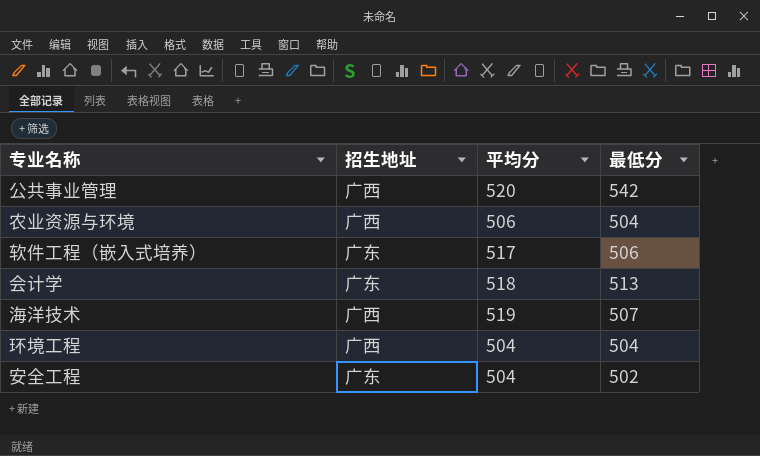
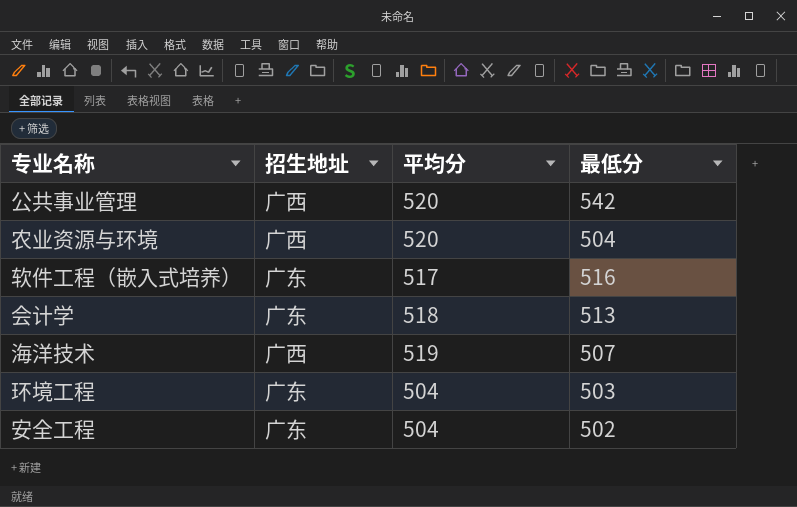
农业资源与环境 | 平均分: 506 -> 520
软件工程（嵌入式培养） | 最低分: 506 -> 516
环境工程 | 招生地址: 广西 -> 广东
环境工程 | 最低分: 504 -> 503

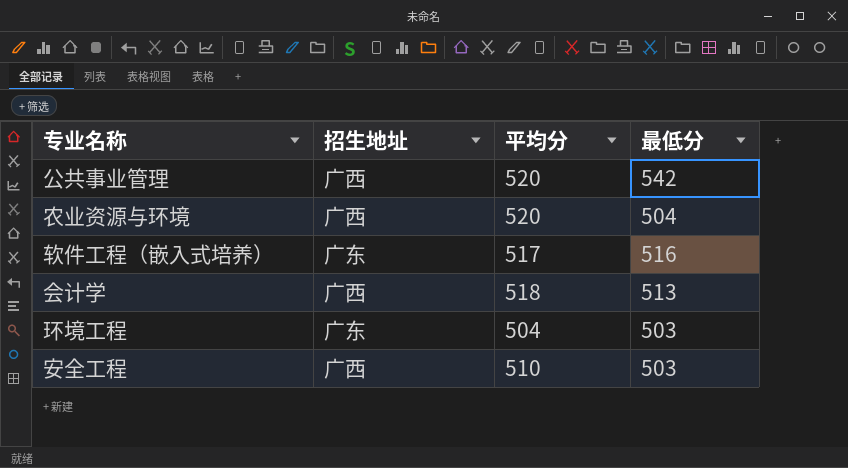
row 海洋技术: 广西 | 519 | 507 -> none
会计学 | 招生地址: 广东 -> 广西
安全工程 | 招生地址: 广东 -> 广西
安全工程 | 平均分: 504 -> 510
安全工程 | 最低分: 502 -> 503

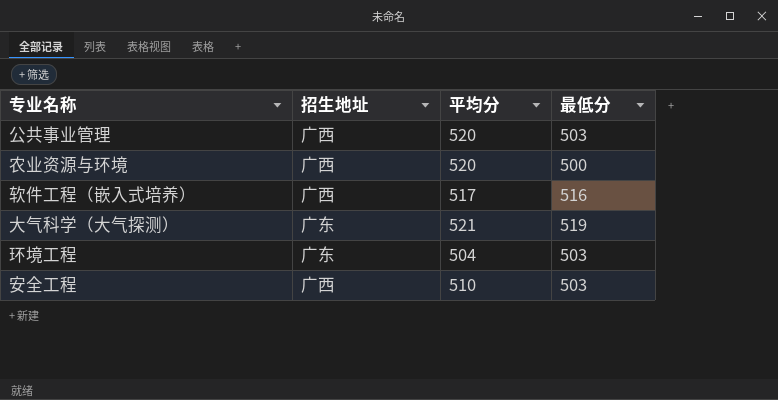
row 会计学: 广西 | 518 | 513 -> none
公共事业管理 | 最低分: 542 -> 503
农业资源与环境 | 最低分: 504 -> 500
软件工程（嵌入式培养） | 招生地址: 广东 -> 广西
row 大气科学（大气探测）: none -> 广东 | 521 | 519

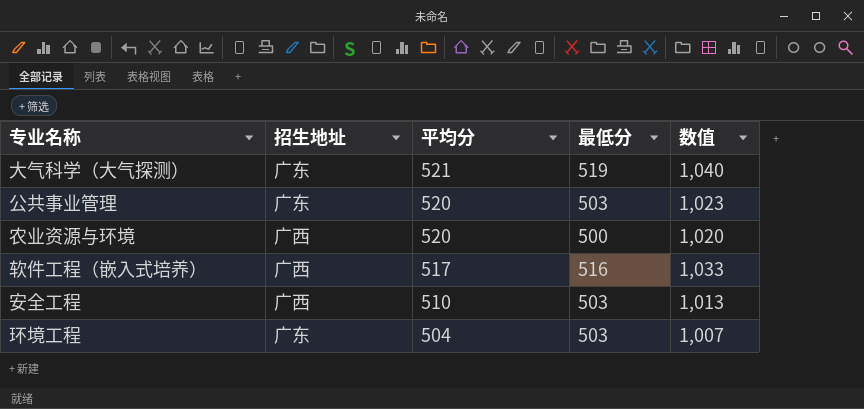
row order: none -> 平均分 descending
column 数值 | formula: none -> [平均分] + [最低分]
公共事业管理 | 招生地址: 广西 -> 广东

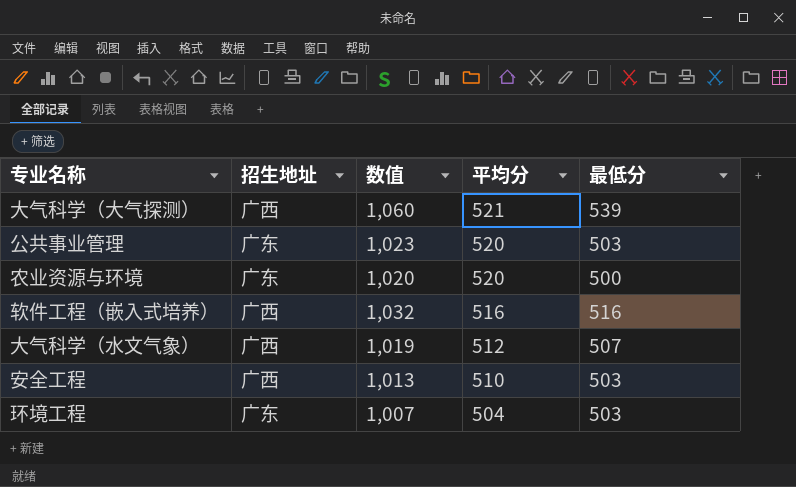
column 数值 | position: 5 -> 3
大气科学（大气探测） | 招生地址: 广东 -> 广西
大气科学（大气探测） | 数值: 1,040 -> 1,060
大气科学（大气探测） | 最低分: 519 -> 539
农业资源与环境 | 招生地址: 广西 -> 广东
软件工程（嵌入式培养） | 数值: 1,033 -> 1,032
软件工程（嵌入式培养） | 平均分: 517 -> 516
row 大气科学（水文气象）: none -> 广西 | 1,019 | 512 | 507

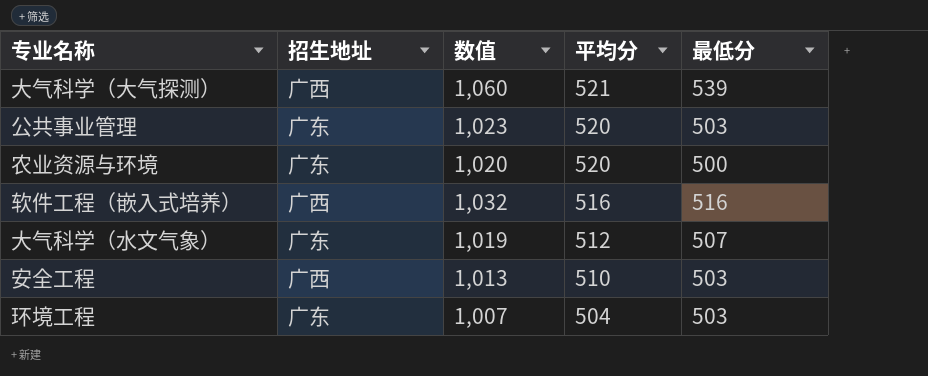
大气科学（水文气象） | 招生地址: 广西 -> 广东

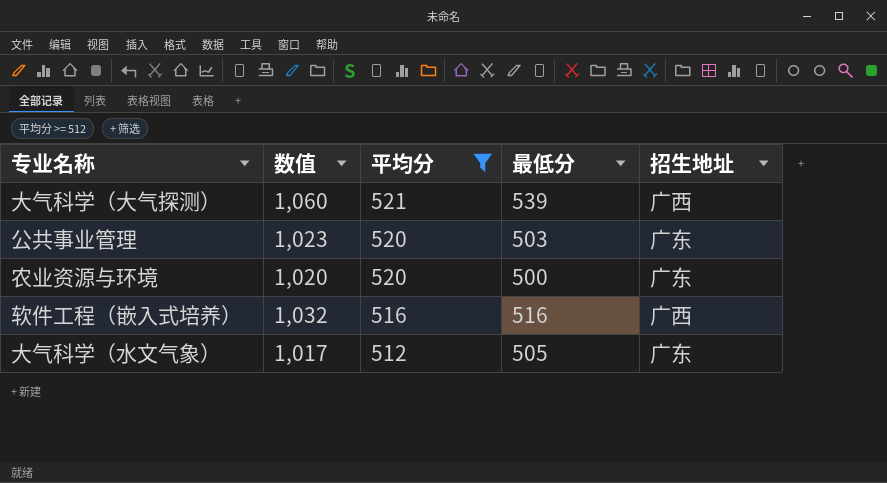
filter: none -> 平均分 >= 512
column 招生地址 | position: 2 -> 5
大气科学（水文气象） | 数值: 1,019 -> 1,017
大气科学（水文气象） | 最低分: 507 -> 505

